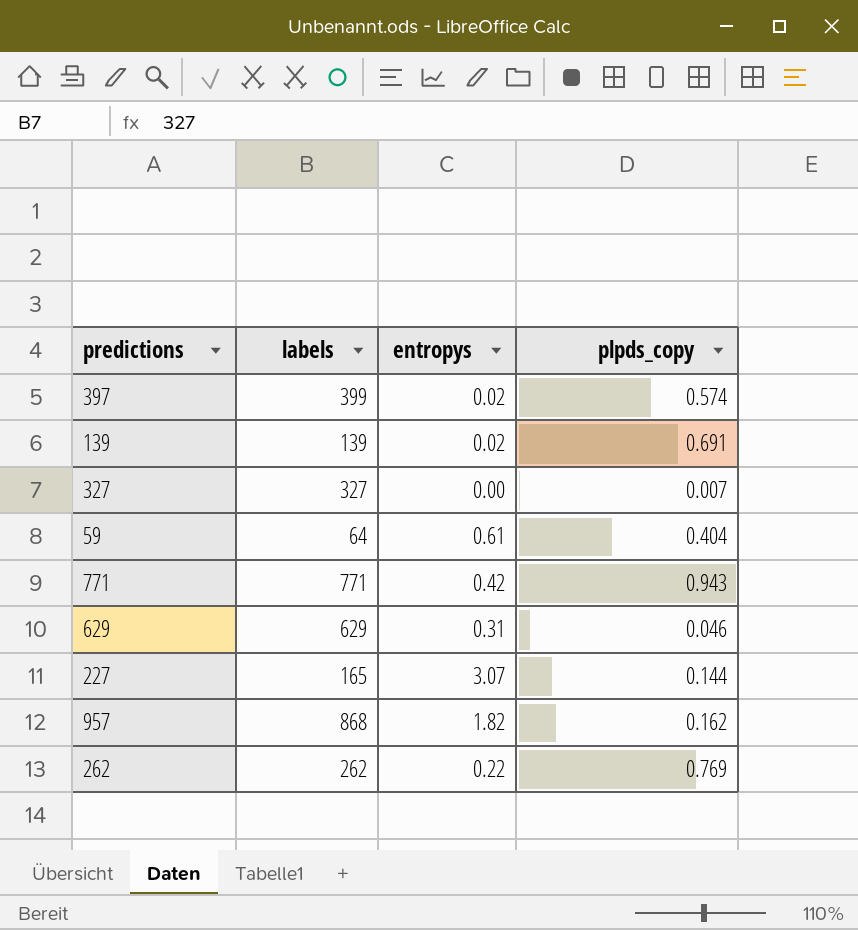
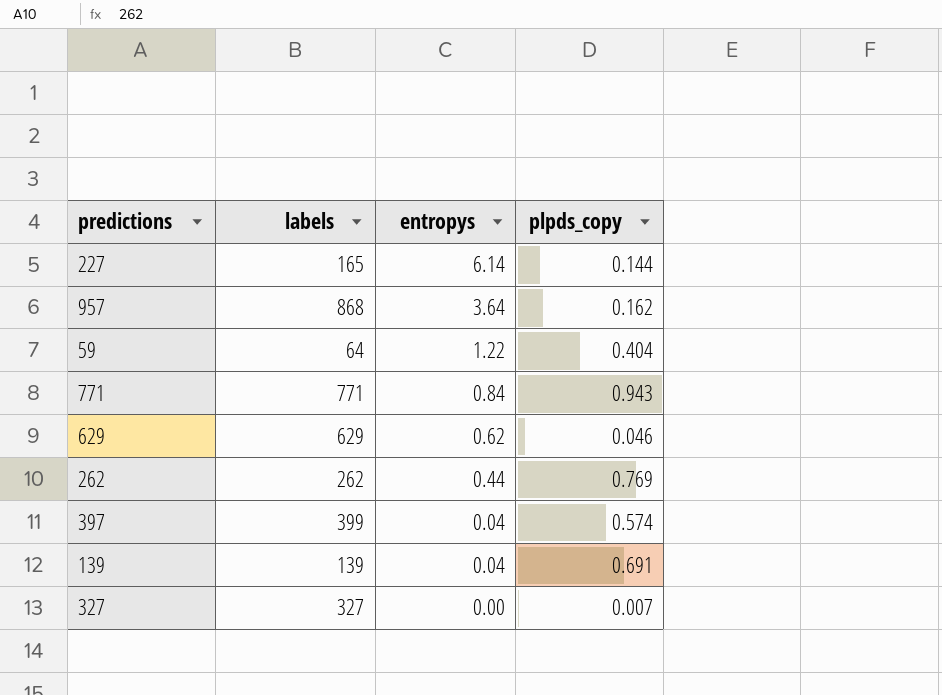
row order: none -> entropys descending
227 | entropys: 3.07 -> 6.14
957 | entropys: 1.82 -> 3.64
59 | entropys: 0.61 -> 1.22
771 | entropys: 0.42 -> 0.84
629 | entropys: 0.31 -> 0.62
262 | entropys: 0.22 -> 0.44
397 | entropys: 0.02 -> 0.04
139 | entropys: 0.02 -> 0.04

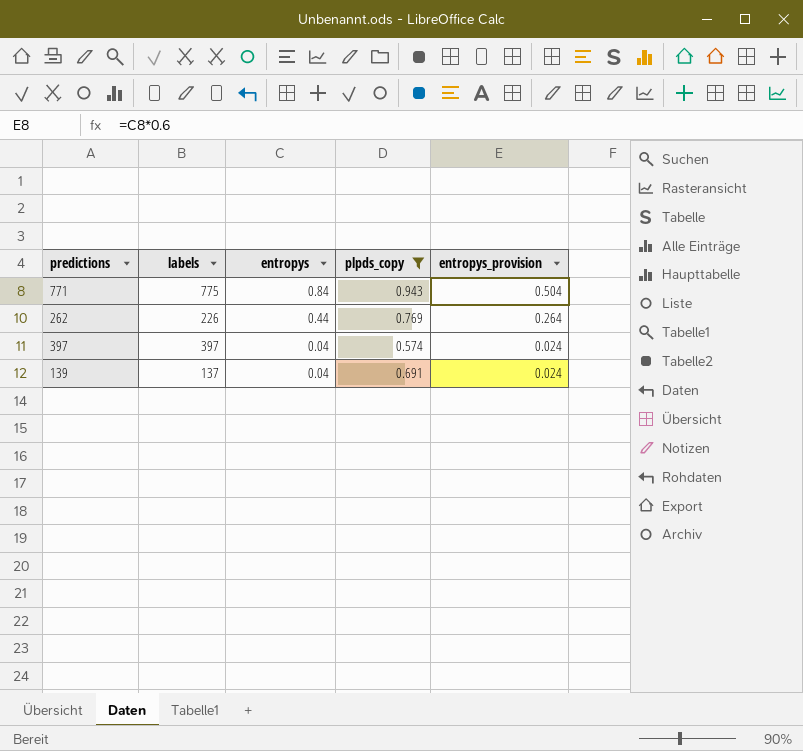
filter: none -> plpds_copy >= 0.574
column entropys_provision | formula: none -> [entropys] * 0.6
771 | labels: 771 -> 775
262 | labels: 262 -> 226
397 | labels: 399 -> 397
139 | labels: 139 -> 137

